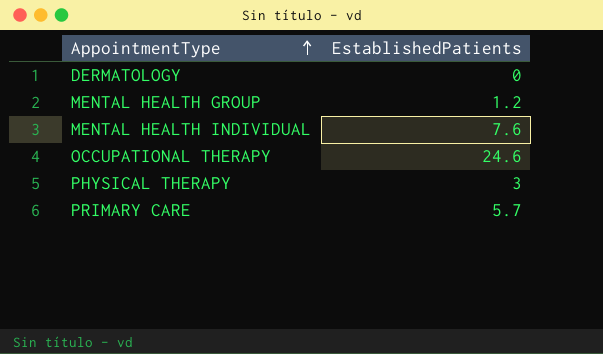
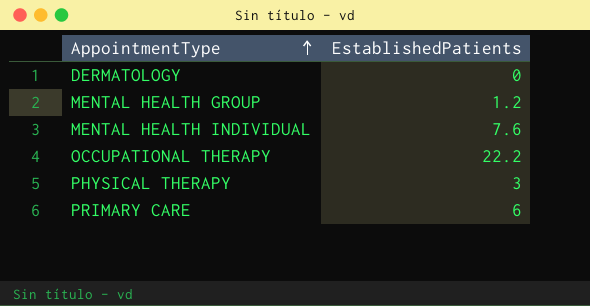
OCCUPATIONAL THERAPY | EstablishedPatients: 24.6 -> 22.2
PRIMARY CARE | EstablishedPatients: 5.7 -> 6

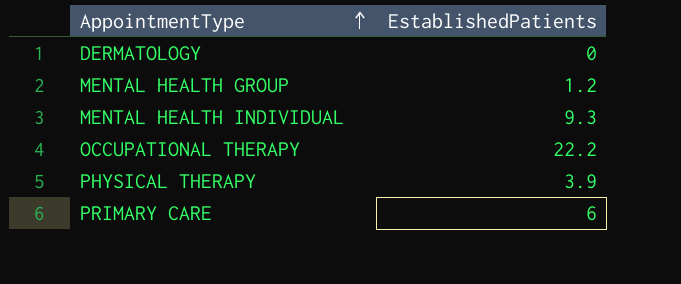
MENTAL HEALTH INDIVIDUAL | EstablishedPatients: 7.6 -> 9.3
PHYSICAL THERAPY | EstablishedPatients: 3 -> 3.9

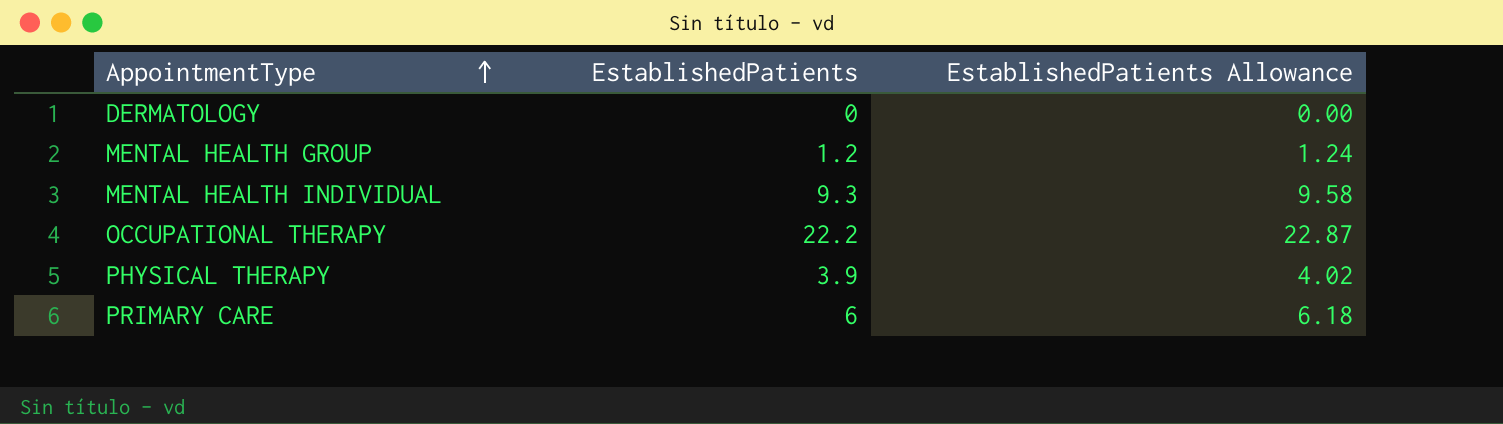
column EstablishedPatients Allowance | formula: none -> [EstablishedPatients] * 1.03

